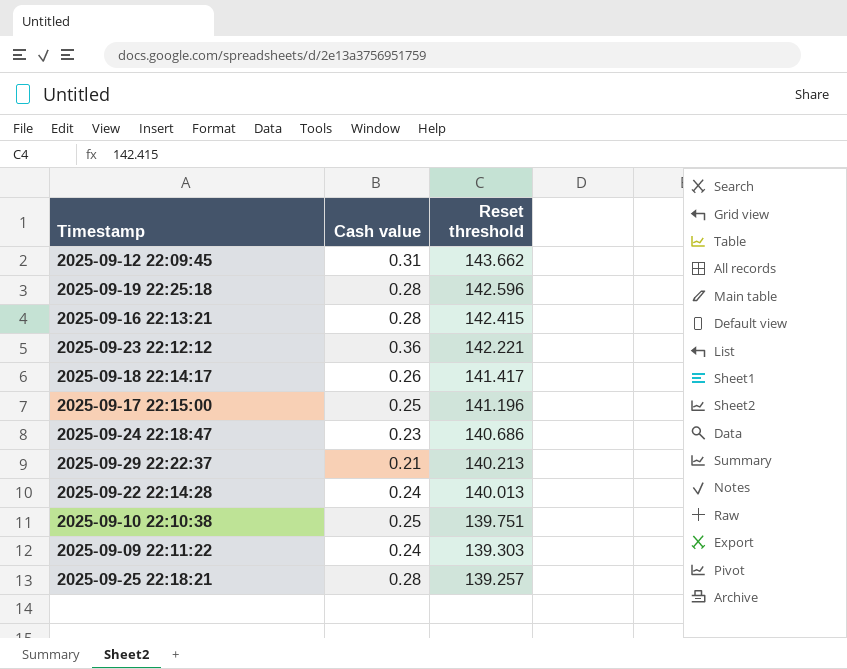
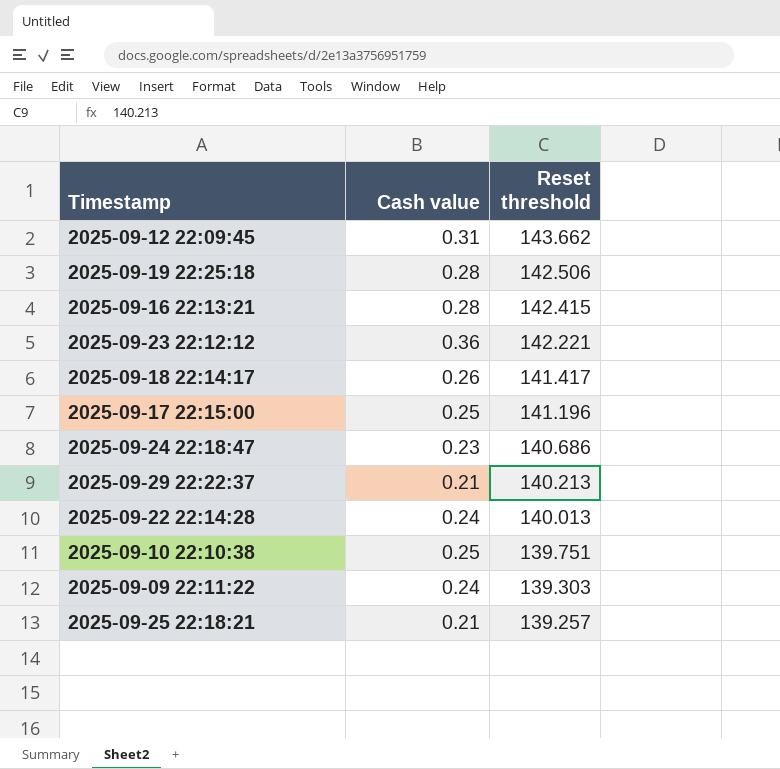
2025-09-19 22:25:18 | Reset threshold: 142.596 -> 142.506
2025-09-25 22:18:21 | Cash value: 0.28 -> 0.21

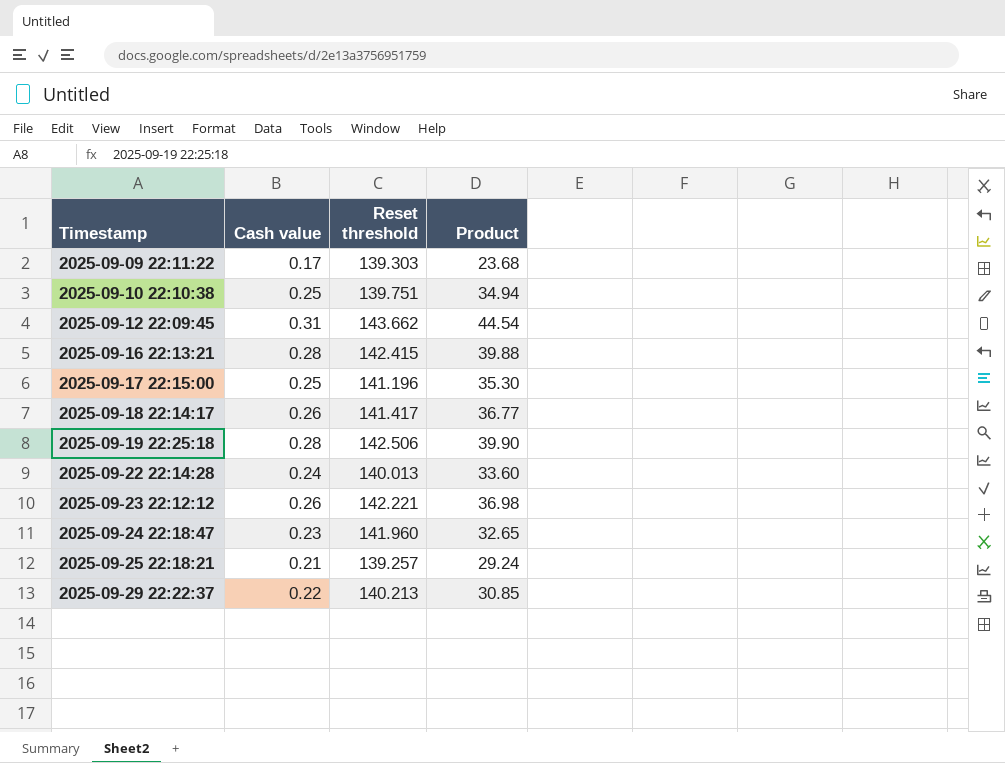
row order: Reset threshold descending -> Timestamp ascending
column Product | formula: none -> [Cash value] * [Reset threshold]
2025-09-09 22:11:22 | Cash value: 0.24 -> 0.17
2025-09-23 22:12:12 | Cash value: 0.36 -> 0.26
2025-09-24 22:18:47 | Reset threshold: 140.686 -> 141.960
2025-09-29 22:22:37 | Cash value: 0.21 -> 0.22

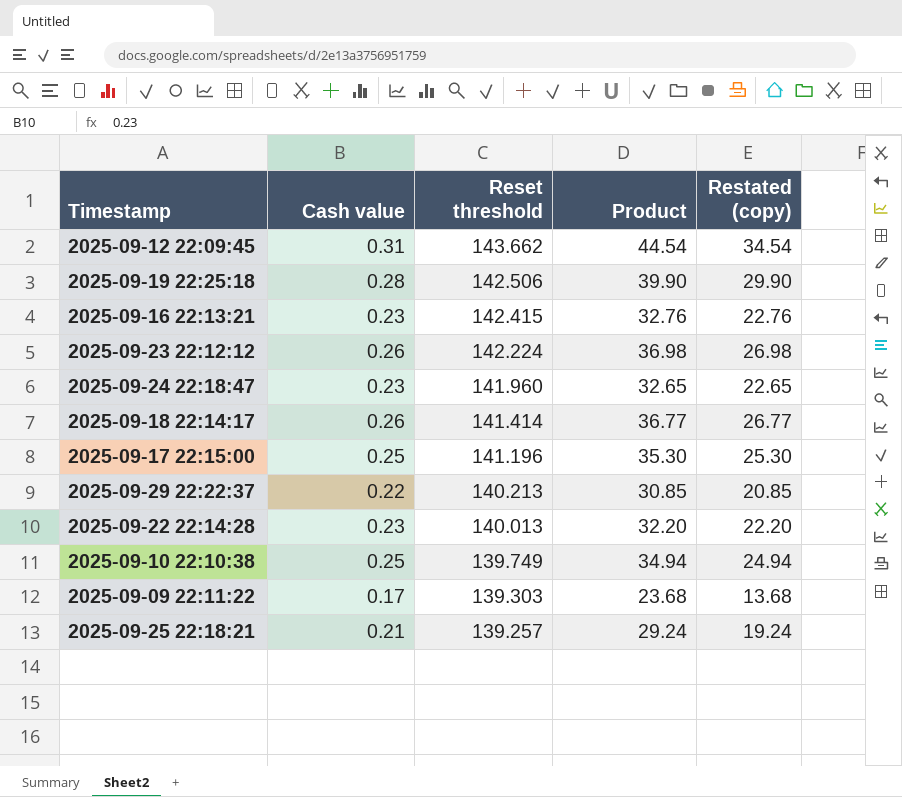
row order: Timestamp ascending -> Reset threshold descending
column Restated (copy) | formula: none -> [Product] - 10
2025-09-16 22:13:21 | Cash value: 0.28 -> 0.23
2025-09-16 22:13:21 | Product: 39.88 -> 32.76
2025-09-23 22:12:12 | Reset threshold: 142.221 -> 142.224
2025-09-18 22:14:17 | Reset threshold: 141.417 -> 141.414
2025-09-22 22:14:28 | Cash value: 0.24 -> 0.23
2025-09-22 22:14:28 | Product: 33.60 -> 32.20
2025-09-10 22:10:38 | Reset threshold: 139.751 -> 139.749

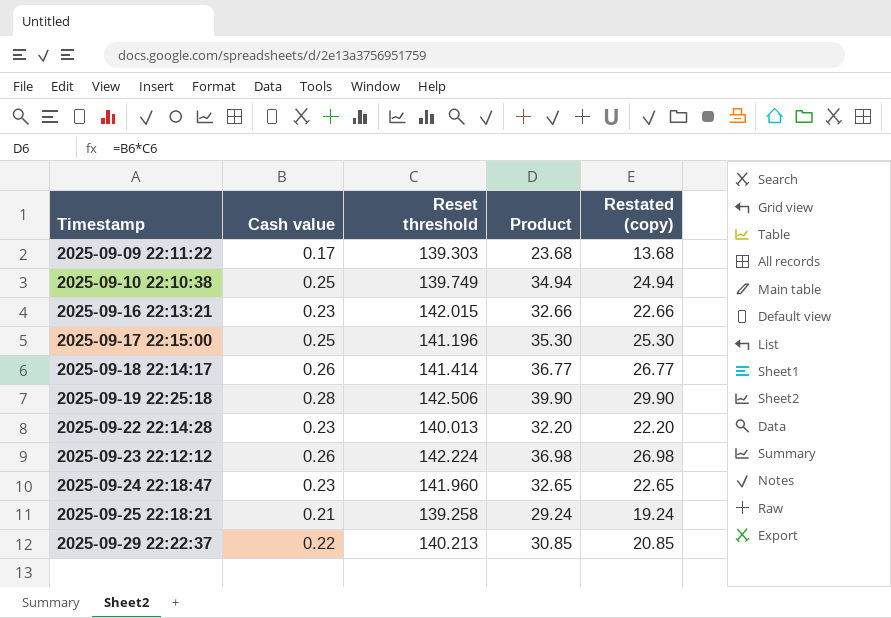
row order: Reset threshold descending -> Timestamp ascending
row 2025-09-12 22:09:45: 0.31 | 143.662 | 44.54 | 34.54 -> none
2025-09-16 22:13:21 | Reset threshold: 142.415 -> 142.015
2025-09-16 22:13:21 | Product: 32.76 -> 32.66
2025-09-16 22:13:21 | Restated (copy): 22.76 -> 22.66
2025-09-25 22:18:21 | Reset threshold: 139.257 -> 139.258

